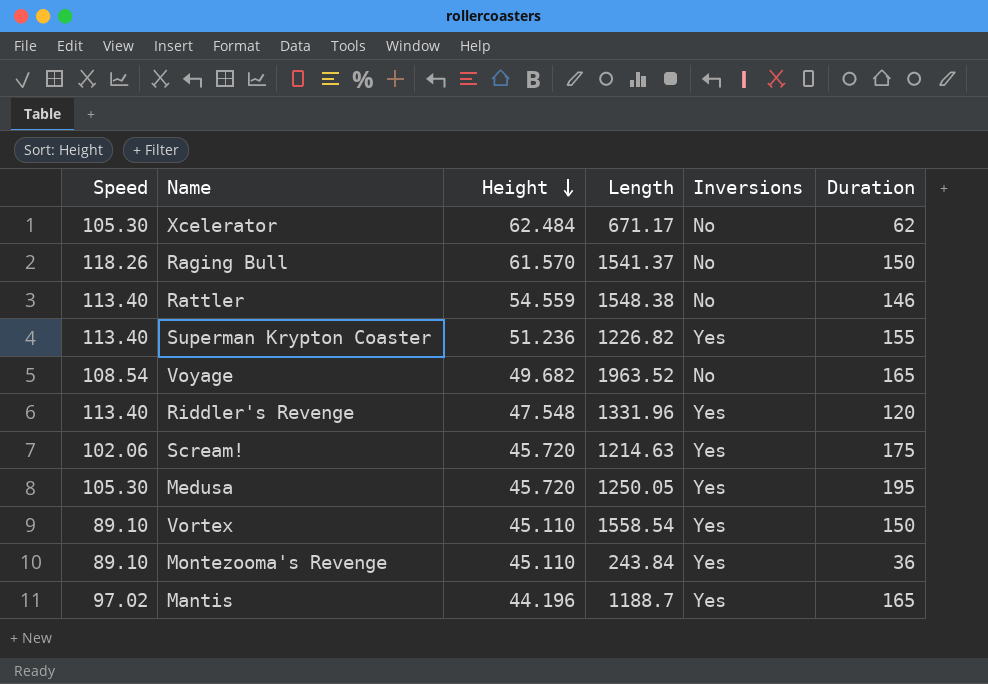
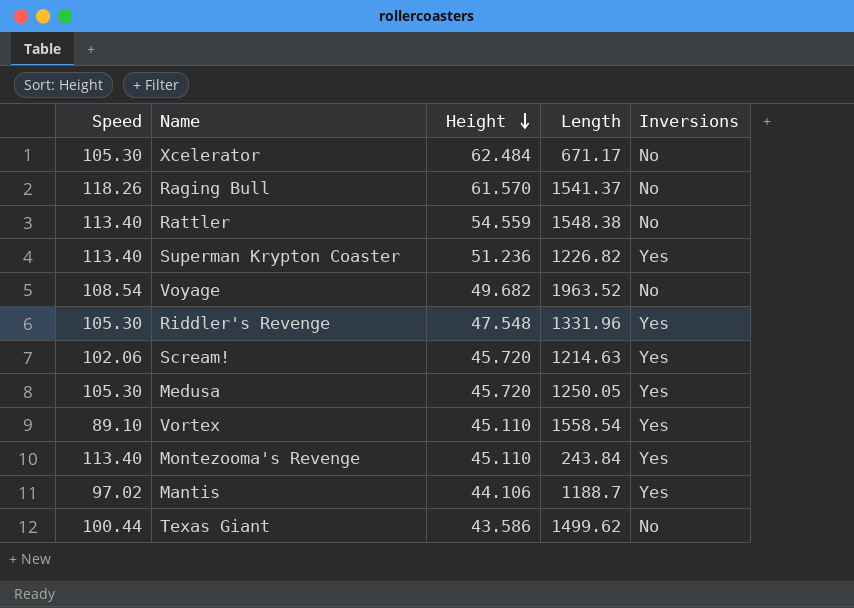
column Duration | position: 6 -> none
Riddler's Revenge | Speed: 113.40 -> 105.30
Montezooma's Revenge | Speed: 89.10 -> 113.40
Mantis | Height: 44.196 -> 44.106
row Texas Giant: none -> 100.44 | 43.586 | 1499.62 | No

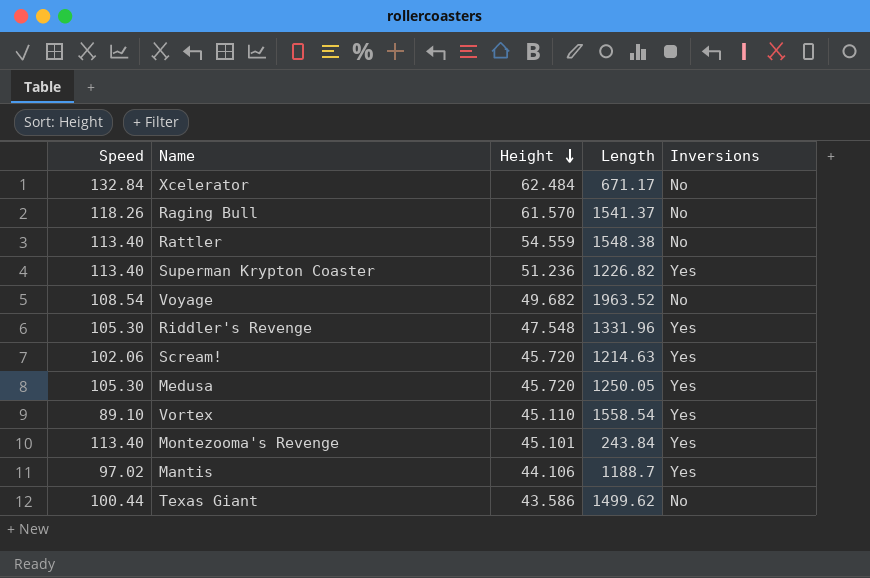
Xcelerator | Speed: 105.30 -> 132.84
Montezooma's Revenge | Height: 45.110 -> 45.101

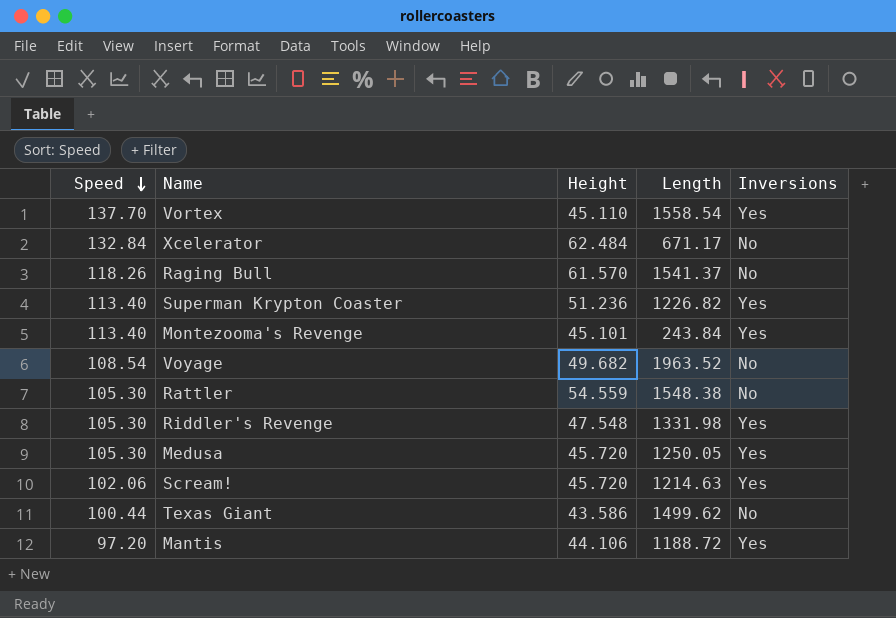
row order: Height descending -> Speed descending
Vortex | Speed: 89.10 -> 137.70
Rattler | Speed: 113.40 -> 105.30
Riddler's Revenge | Length: 1331.96 -> 1331.98
Mantis | Speed: 97.02 -> 97.20
Mantis | Length: 1188.7 -> 1188.72

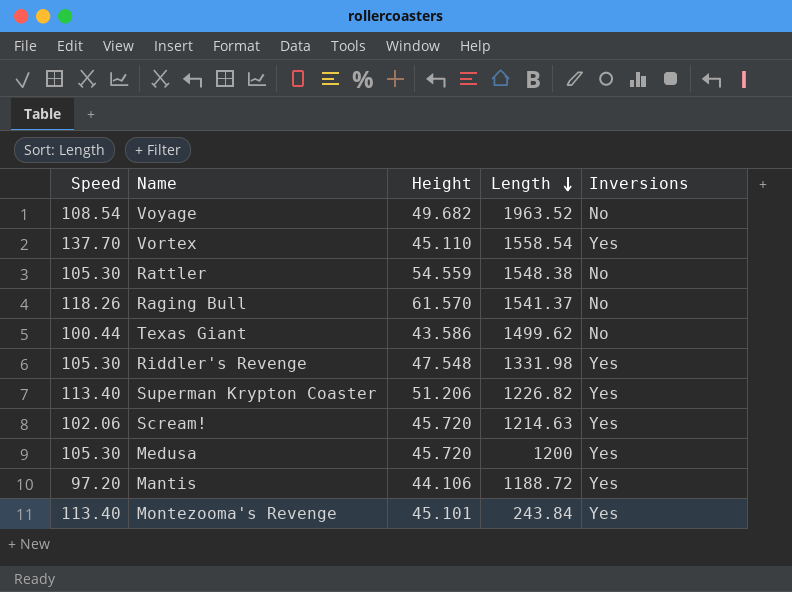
row order: Speed descending -> Length descending
row Xcelerator: 132.84 | 62.484 | 671.17 | No -> none
Superman Krypton Coaster | Height: 51.236 -> 51.206
Medusa | Length: 1250.05 -> 1200

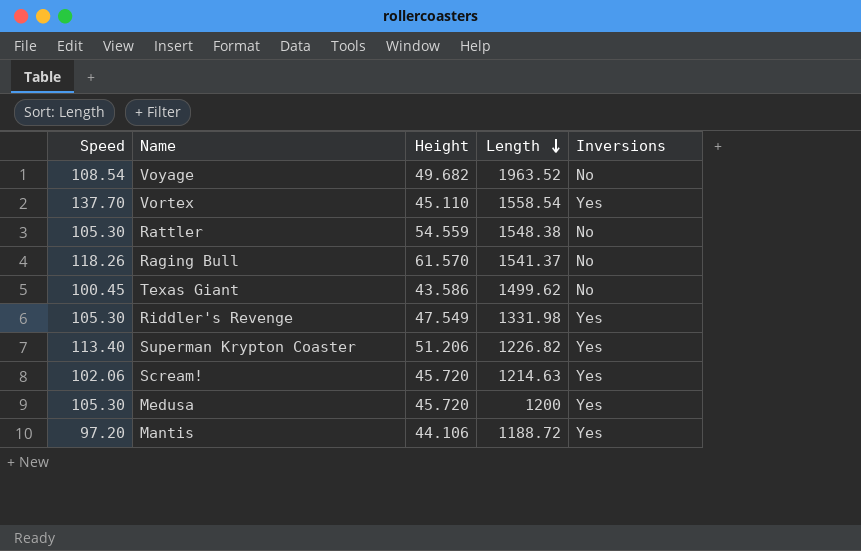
row Montezooma's Revenge: 113.40 | 45.101 | 243.84 | Yes -> none
Texas Giant | Speed: 100.44 -> 100.45
Riddler's Revenge | Height: 47.548 -> 47.549

